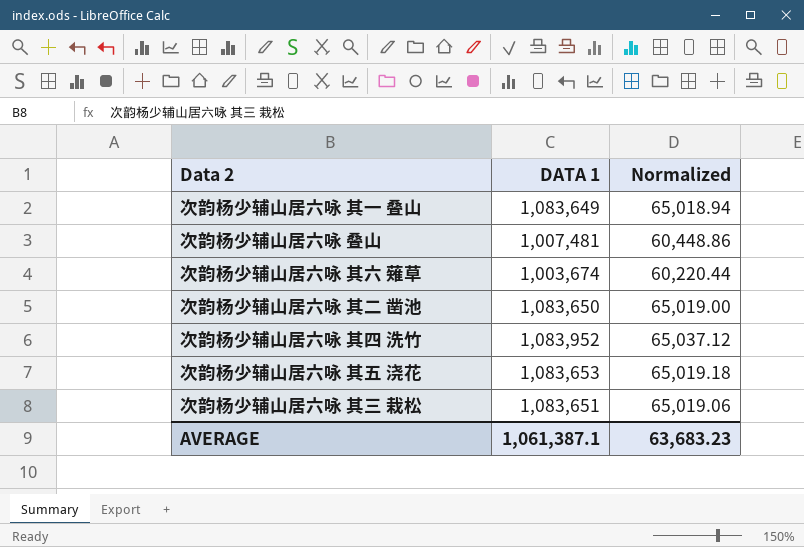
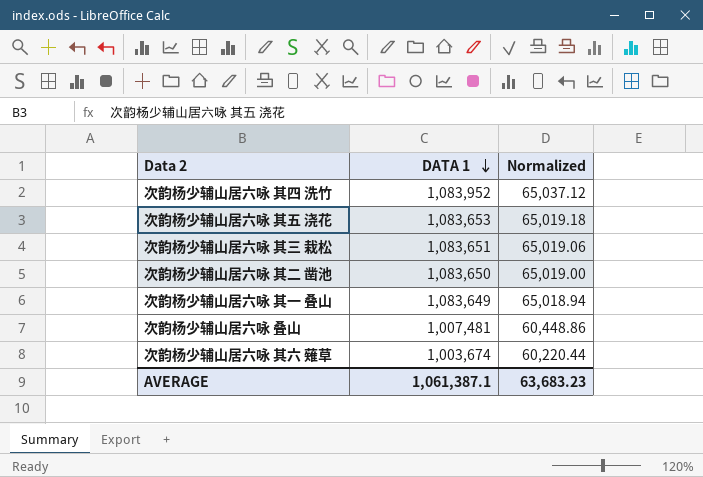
row order: none -> DATA 1 descending

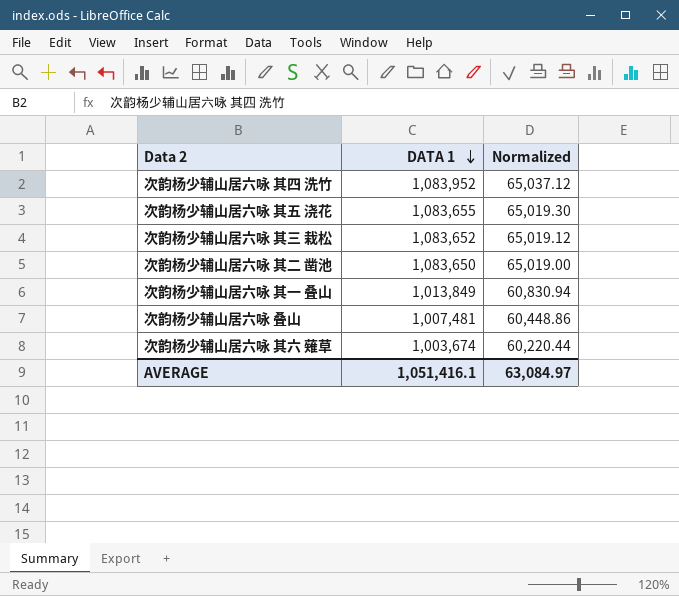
次韵杨少辅山居六咏 其五 浇花 | DATA 1: 1,083,653 -> 1,083,655
次韵杨少辅山居六咏 其五 浇花 | Normalized: 65,019.18 -> 65,019.30
次韵杨少辅山居六咏 其三 栽松 | DATA 1: 1,083,651 -> 1,083,652
次韵杨少辅山居六咏 其三 栽松 | Normalized: 65,019.06 -> 65,019.12
次韵杨少辅山居六咏 其一 叠山 | DATA 1: 1,083,649 -> 1,013,849
次韵杨少辅山居六咏 其一 叠山 | Normalized: 65,018.94 -> 60,830.94
AVERAGE | DATA 1: 1,061,387.1 -> 1,051,416.1
AVERAGE | Normalized: 63,683.23 -> 63,084.97

